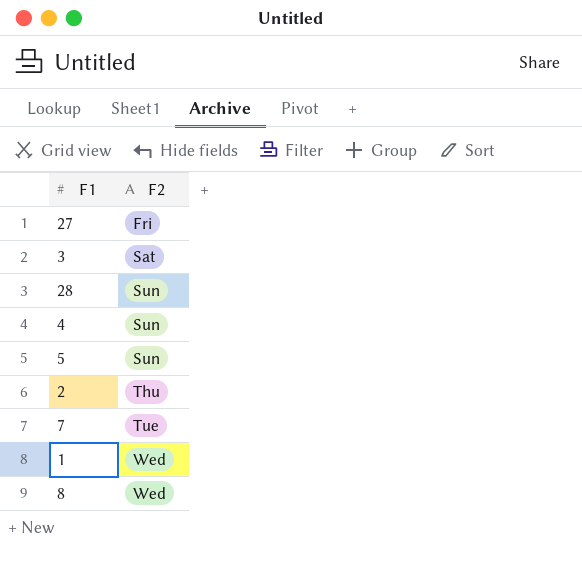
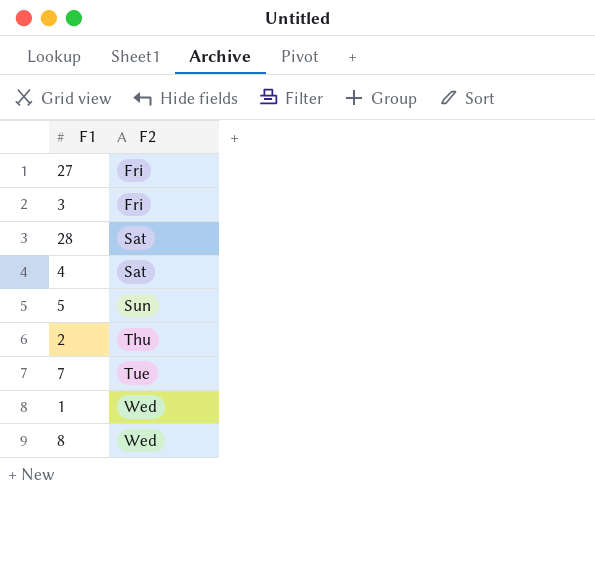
3 | F2: Sat -> Fri
28 | F2: Sun -> Sat
4 | F2: Sun -> Sat

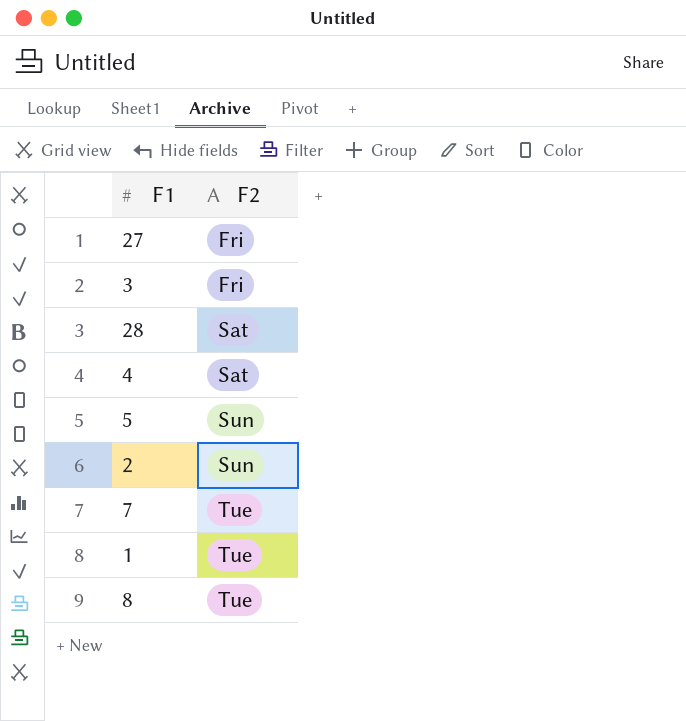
2 | F2: Thu -> Sun
1 | F2: Wed -> Tue
8 | F2: Wed -> Tue

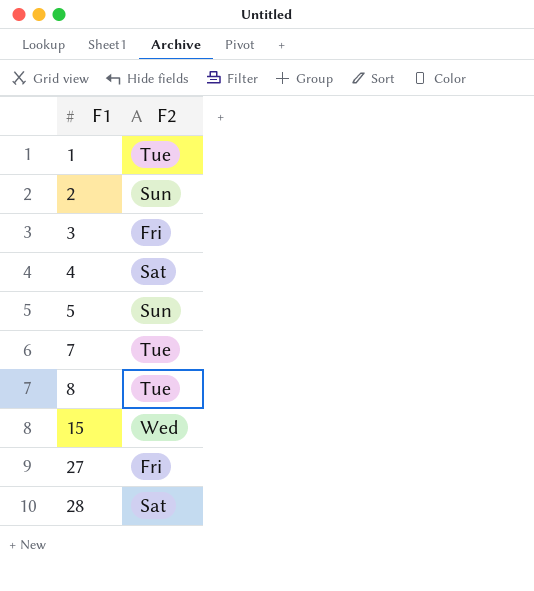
row order: F2 ascending -> F1 ascending
row 15: none -> Wed

